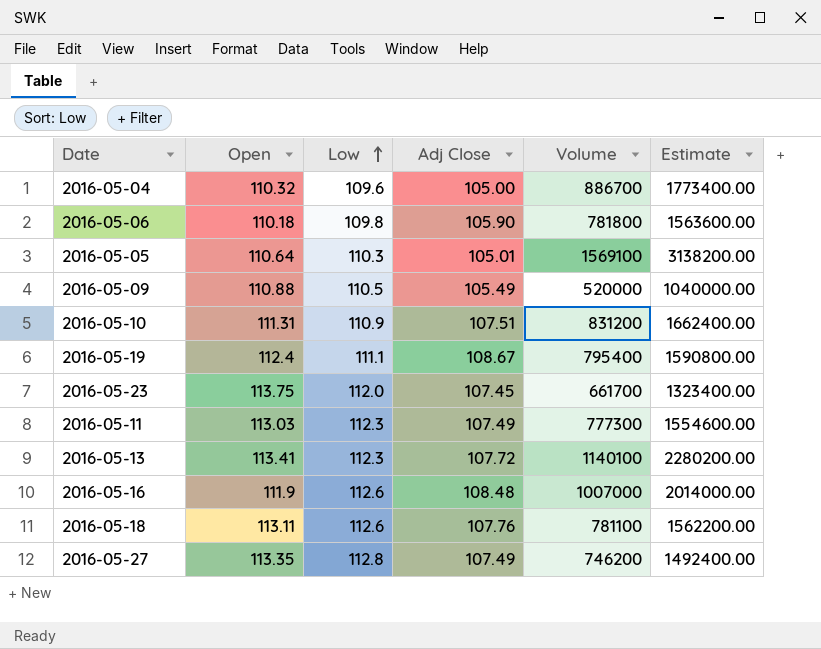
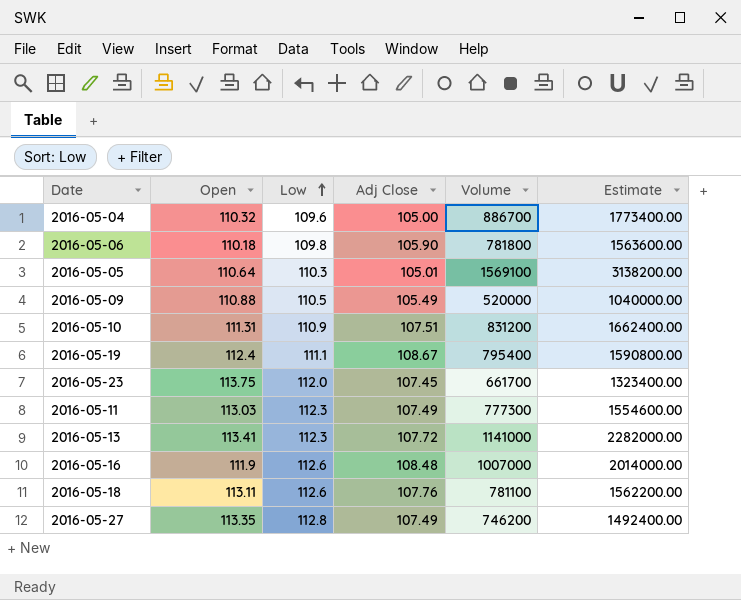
2016-05-13 | Volume: 1140100 -> 1141000
2016-05-13 | Estimate: 2280200.00 -> 2282000.00

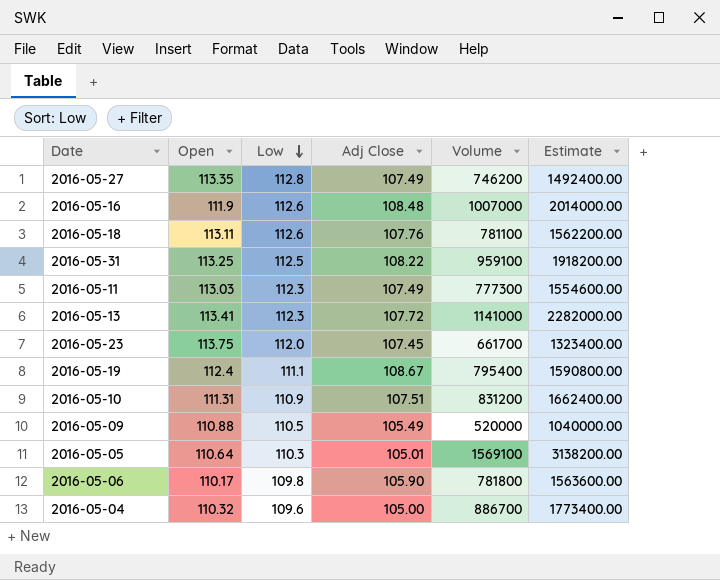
row order: Low ascending -> Low descending
row 2016-05-31: none -> 113.25 | 112.5 | 108.22 | 959100 | 1918200.00
2016-05-06 | Open: 110.18 -> 110.17

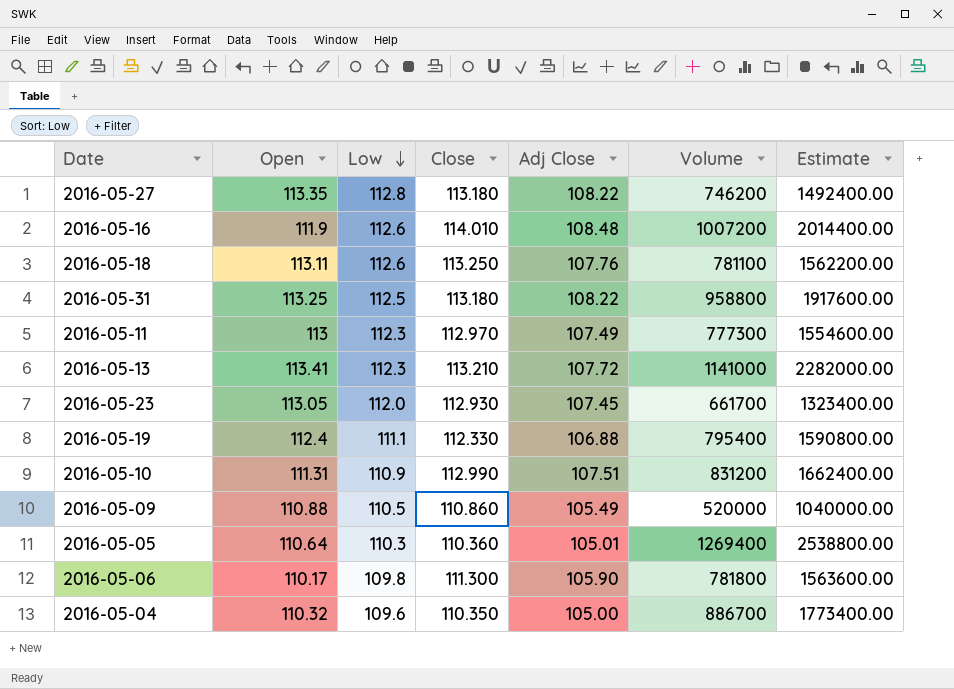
column Close | position: none -> 4
2016-05-27 | Adj Close: 107.49 -> 108.22
2016-05-16 | Volume: 1007000 -> 1007200
2016-05-16 | Estimate: 2014000.00 -> 2014400.00
2016-05-31 | Volume: 959100 -> 958800
2016-05-31 | Estimate: 1918200.00 -> 1917600.00
2016-05-11 | Open: 113.03 -> 113
2016-05-23 | Open: 113.75 -> 113.05
2016-05-19 | Adj Close: 108.67 -> 106.88
2016-05-05 | Volume: 1569100 -> 1269400
2016-05-05 | Estimate: 3138200.00 -> 2538800.00

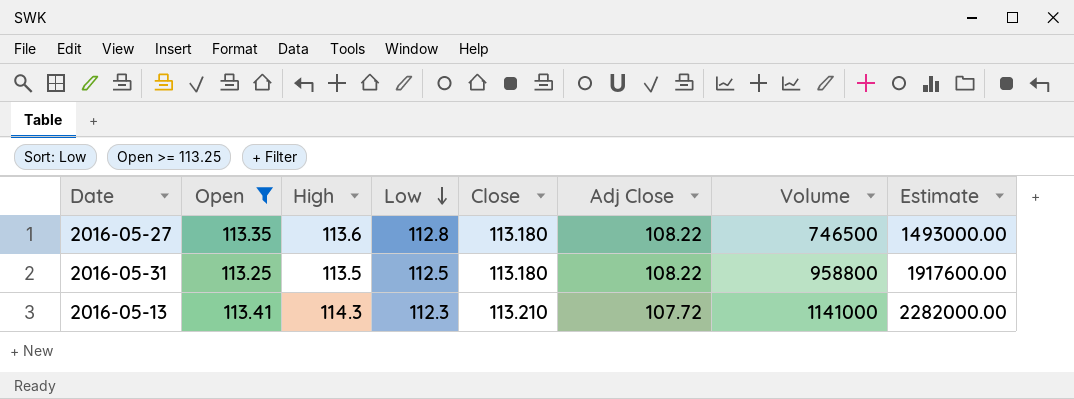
filter: none -> Open >= 113.25
column High | position: none -> 3
2016-05-27 | Volume: 746200 -> 746500
2016-05-27 | Estimate: 1492400.00 -> 1493000.00

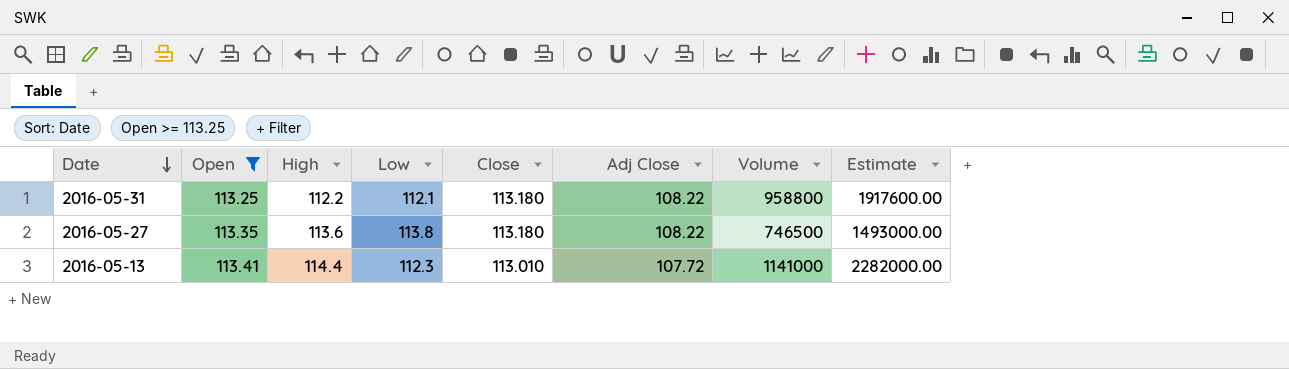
row order: Low descending -> Date descending
2016-05-31 | High: 113.5 -> 112.2
2016-05-31 | Low: 112.5 -> 112.1
2016-05-27 | Low: 112.8 -> 113.8
2016-05-13 | High: 114.3 -> 114.4
2016-05-13 | Close: 113.210 -> 113.010

